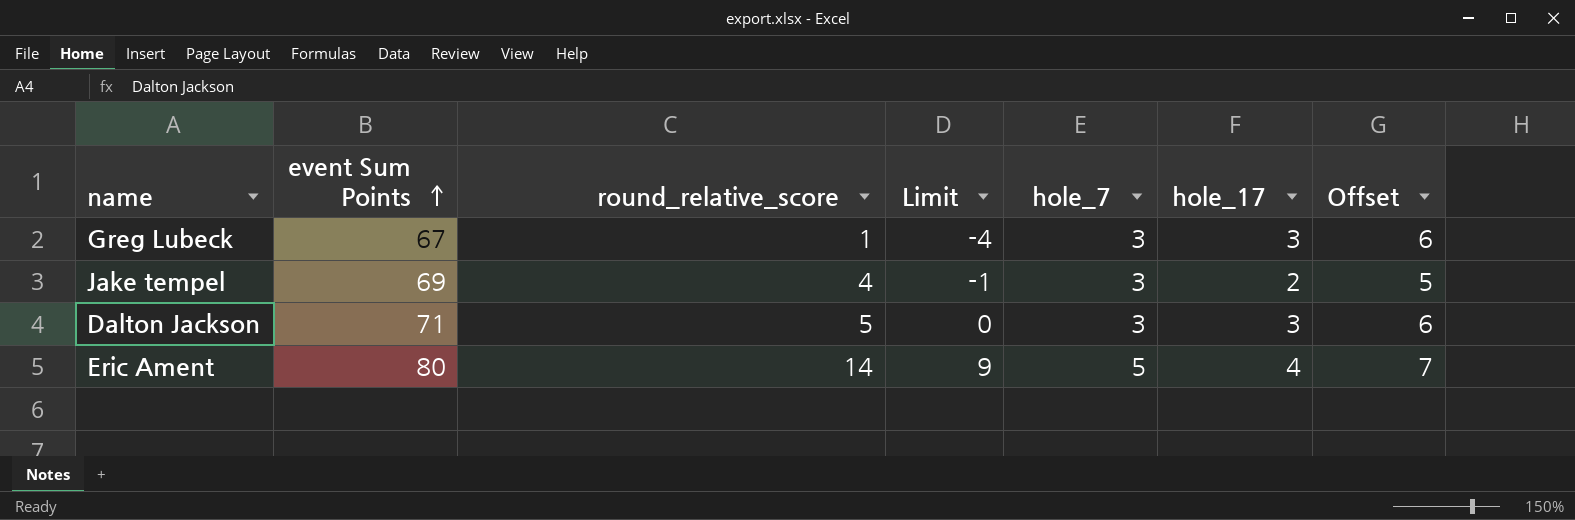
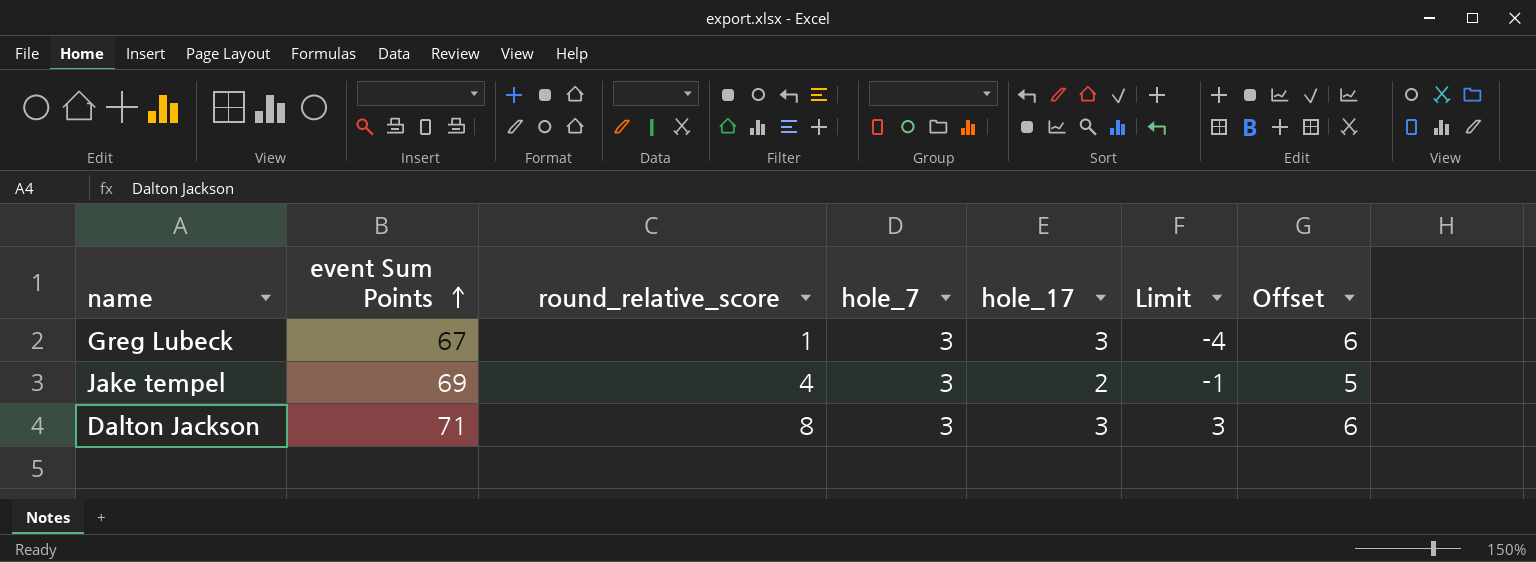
column Limit | position: 4 -> 6
row Eric Ament: 80 | 14 | 9 | 5 | 4 | 7 -> none
Dalton Jackson | round_relative_score: 5 -> 8
Dalton Jackson | Limit: 0 -> 3

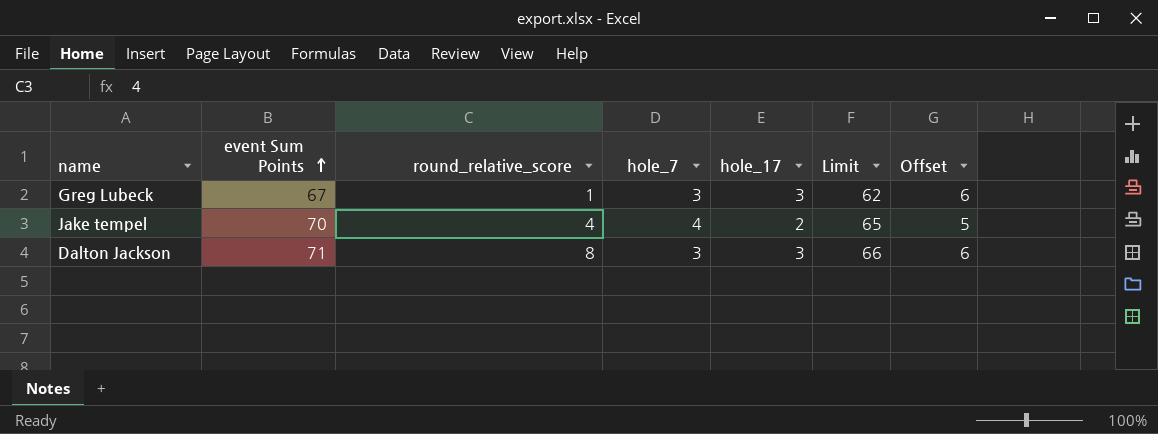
column Limit | formula: [round_relative_score] - 5 -> [event Sum Points] - 5
Jake tempel | event Sum Points: 69 -> 70
Jake tempel | hole_7: 3 -> 4

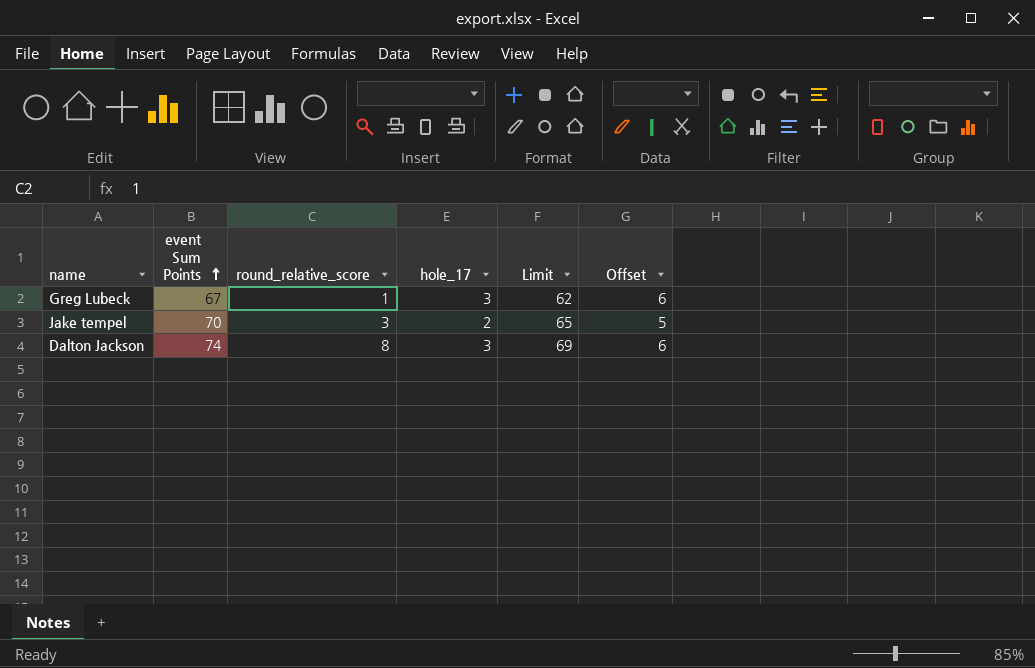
column hole_7 | position: 4 -> none
Jake tempel | round_relative_score: 4 -> 3
Dalton Jackson | event Sum Points: 71 -> 74
Dalton Jackson | Limit: 66 -> 69

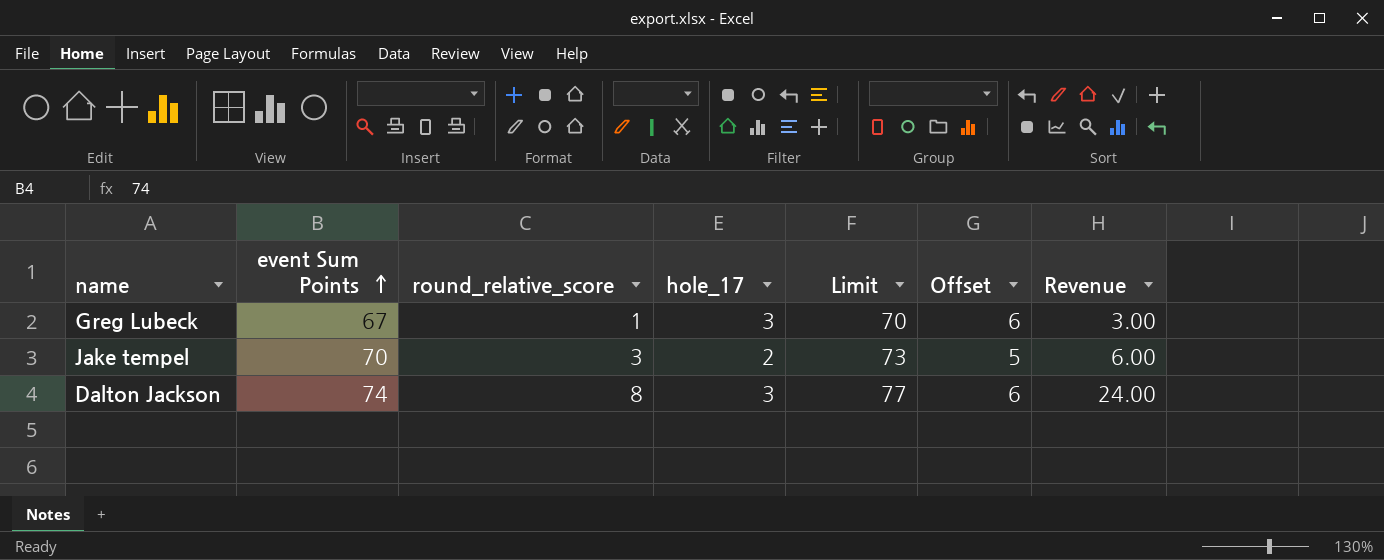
column Limit | formula: [event Sum Points] - 5 -> [event Sum Points] + 3
column Revenue | formula: none -> [round_relative_score] * [hole_17]

